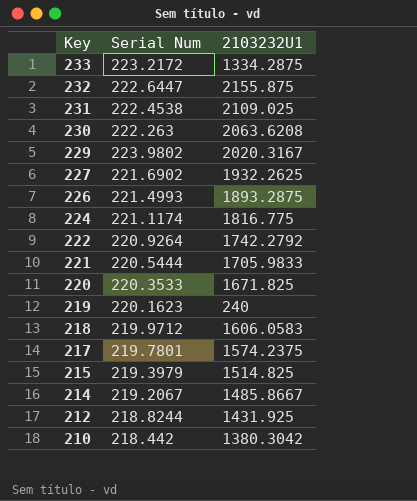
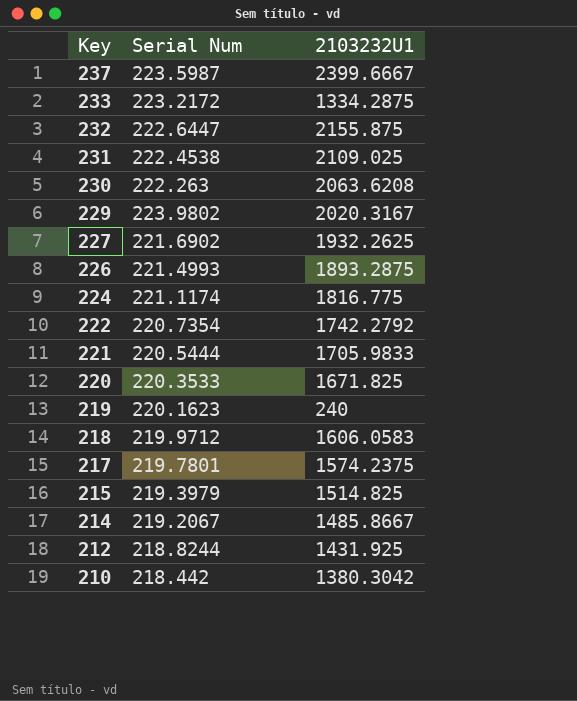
row 237: none -> 223.5987 | 2399.6667
222 | Serial Num: 220.9264 -> 220.7354

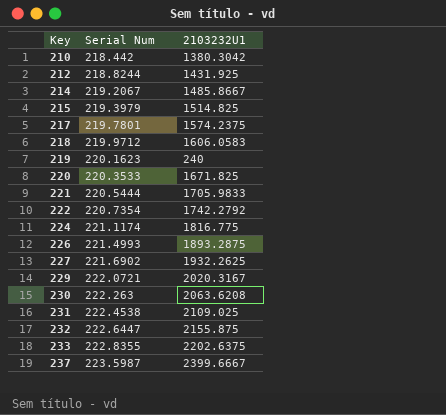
row order: Key descending -> Key ascending
229 | Serial Num: 223.9802 -> 222.0721
233 | Serial Num: 223.2172 -> 222.8355
233 | 2103232U1: 1334.2875 -> 2202.6375

